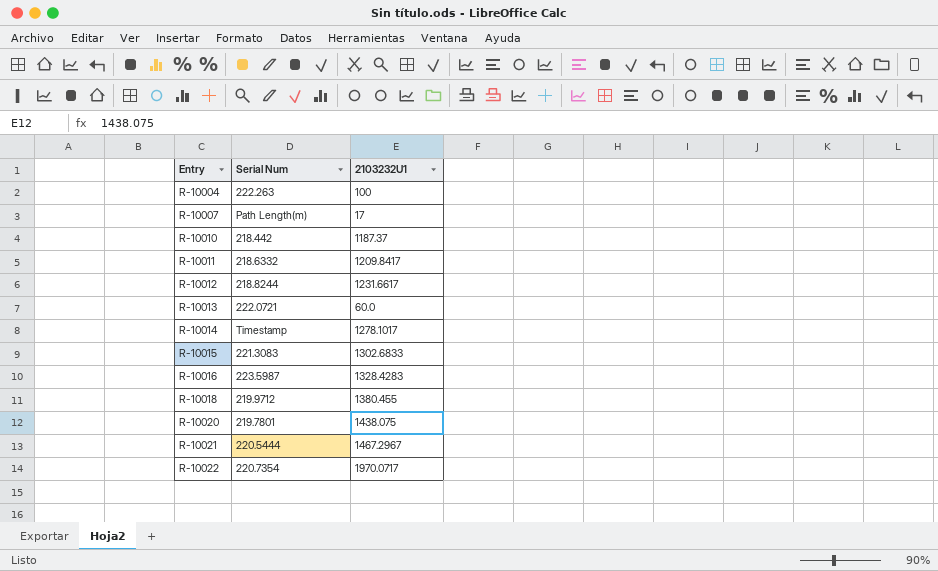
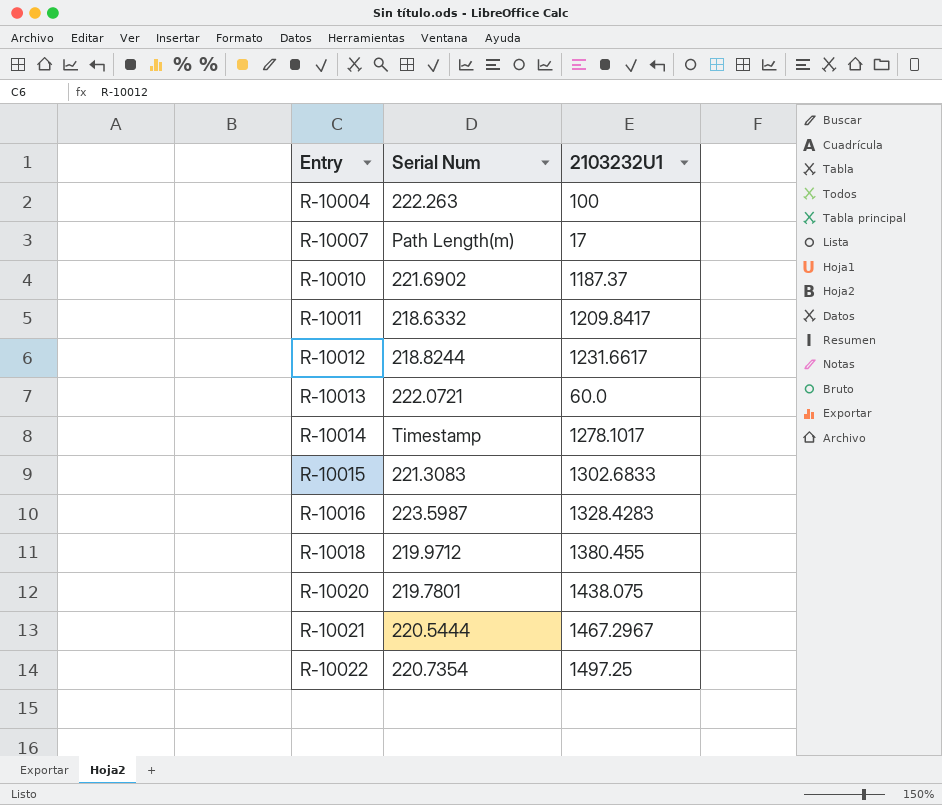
R-10010 | Serial Num: 218.442 -> 221.6902
R-10022 | 2103232U1: 1970.0717 -> 1497.25

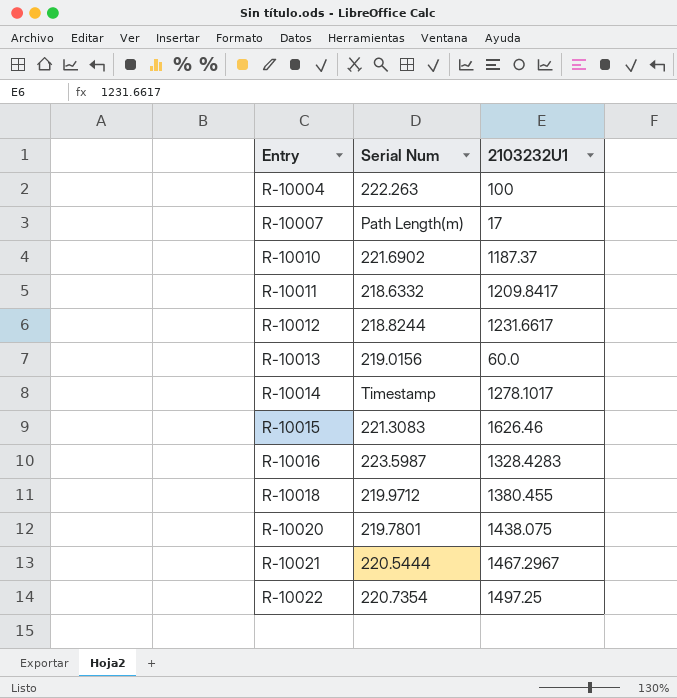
R-10013 | Serial Num: 222.0721 -> 219.0156
R-10015 | 2103232U1: 1302.6833 -> 1626.46

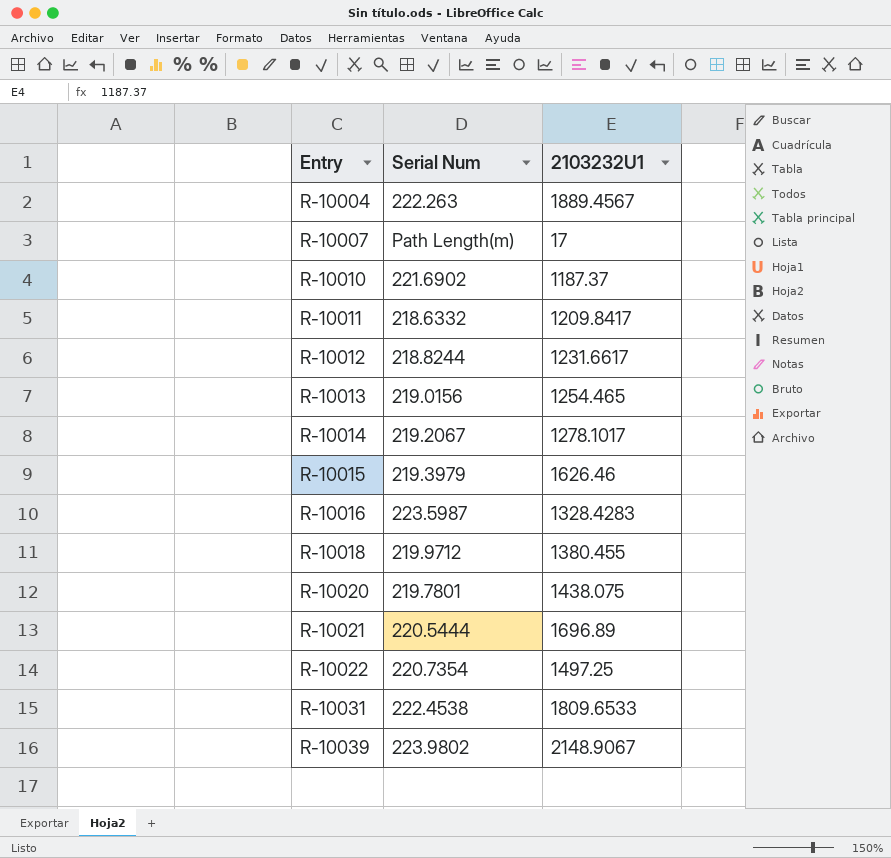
R-10004 | 2103232U1: 100 -> 1889.4567
R-10013 | 2103232U1: 60.0 -> 1254.465
R-10014 | Serial Num: Timestamp -> 219.2067
R-10015 | Serial Num: 221.3083 -> 219.3979
R-10021 | 2103232U1: 1467.2967 -> 1696.89
row R-10031: none -> 222.4538 | 1809.6533
row R-10039: none -> 223.9802 | 2148.9067

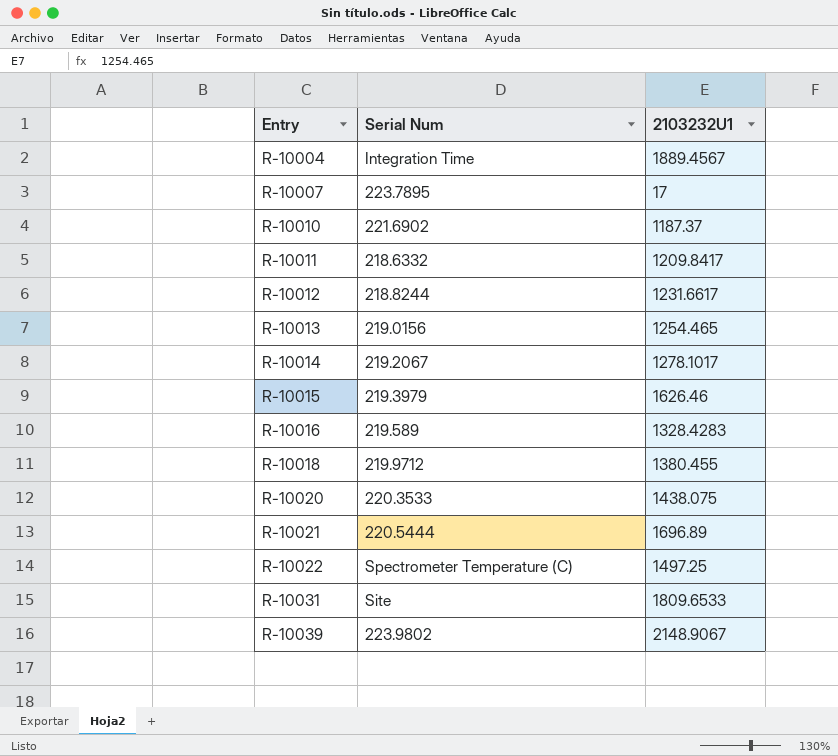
R-10004 | Serial Num: 222.263 -> Integration Time
R-10007 | Serial Num: Path Length(m) -> 223.7895
R-10016 | Serial Num: 223.5987 -> 219.589
R-10020 | Serial Num: 219.7801 -> 220.3533
R-10022 | Serial Num: 220.7354 -> Spectrometer Temperature (C)
R-10031 | Serial Num: 222.4538 -> Site

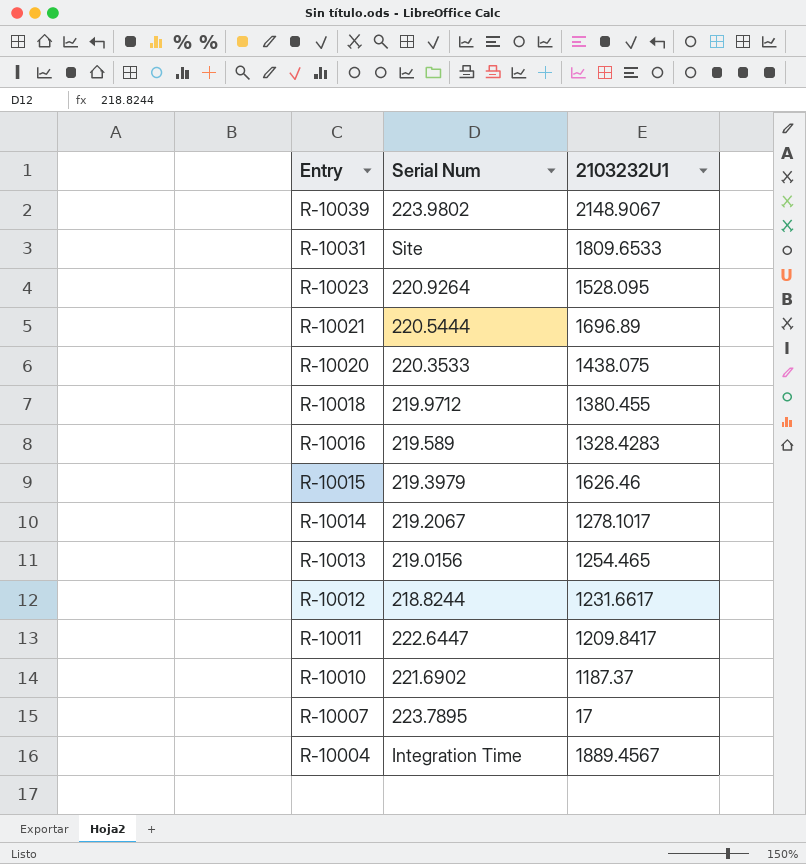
row order: Entry ascending -> Entry descending
row R-10022: Spectrometer Temperature (C) | 1497.25 -> none
row R-10023: none -> 220.9264 | 1528.095
R-10011 | Serial Num: 218.6332 -> 222.6447

